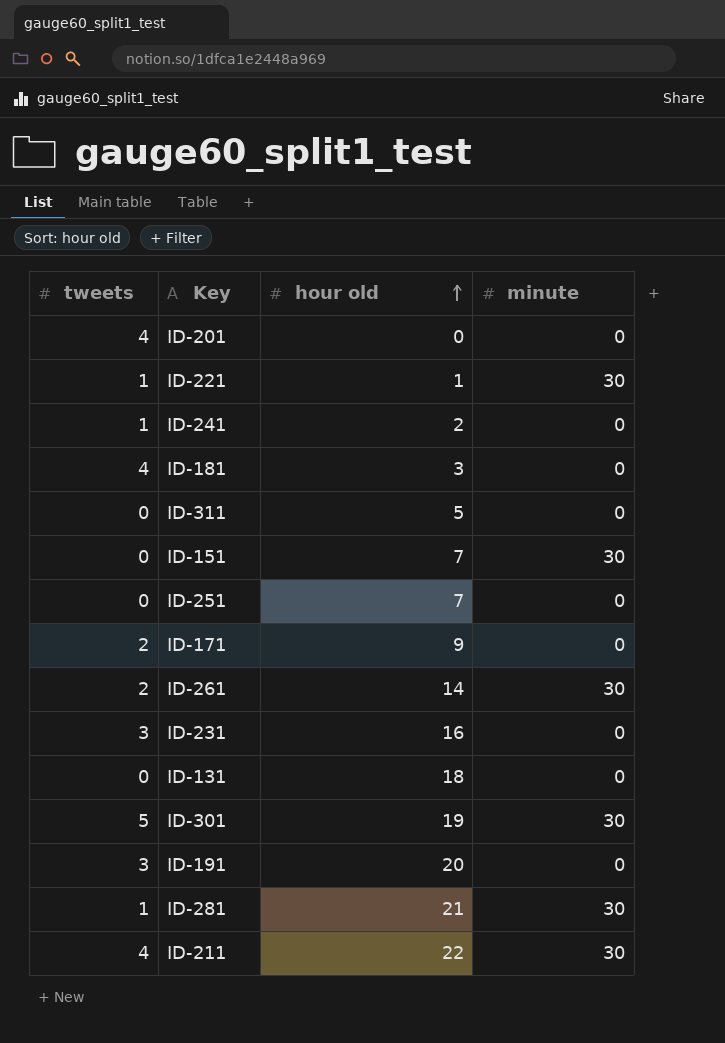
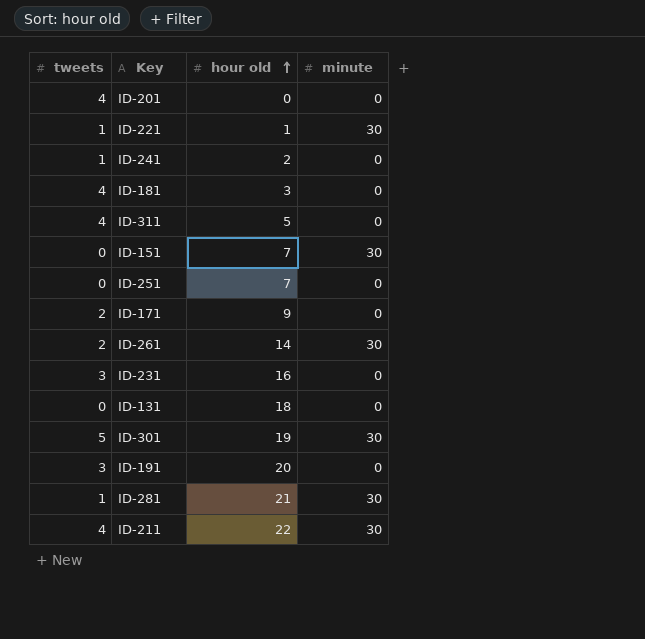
ID-311 | tweets: 0 -> 4

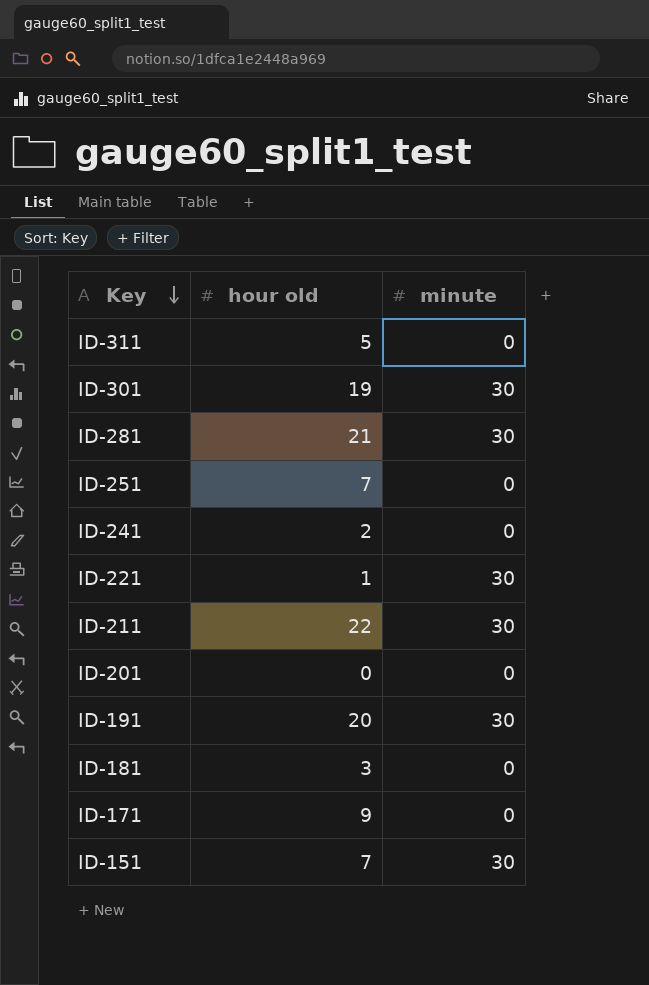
row order: hour old ascending -> Key descending
column tweets | position: 1 -> none
row ID-261: 2 | 14 | 30 -> none
row ID-231: 3 | 16 | 0 -> none
row ID-131: 0 | 18 | 0 -> none
ID-191 | minute: 0 -> 30

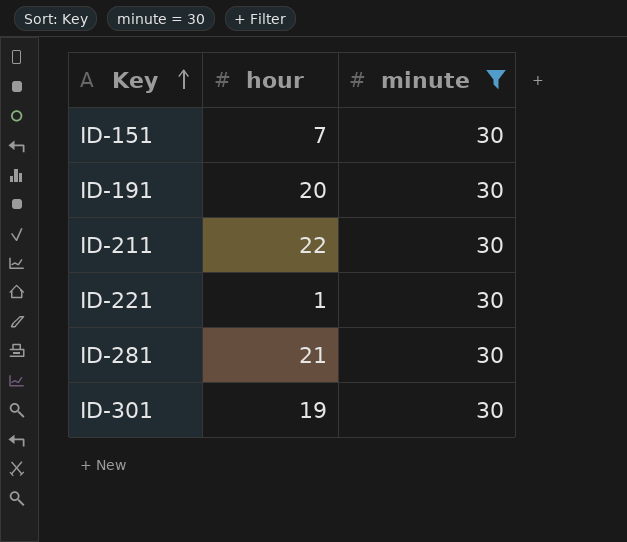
filter: none -> minute = 30
row order: Key descending -> Key ascending
column name: hour old -> hour

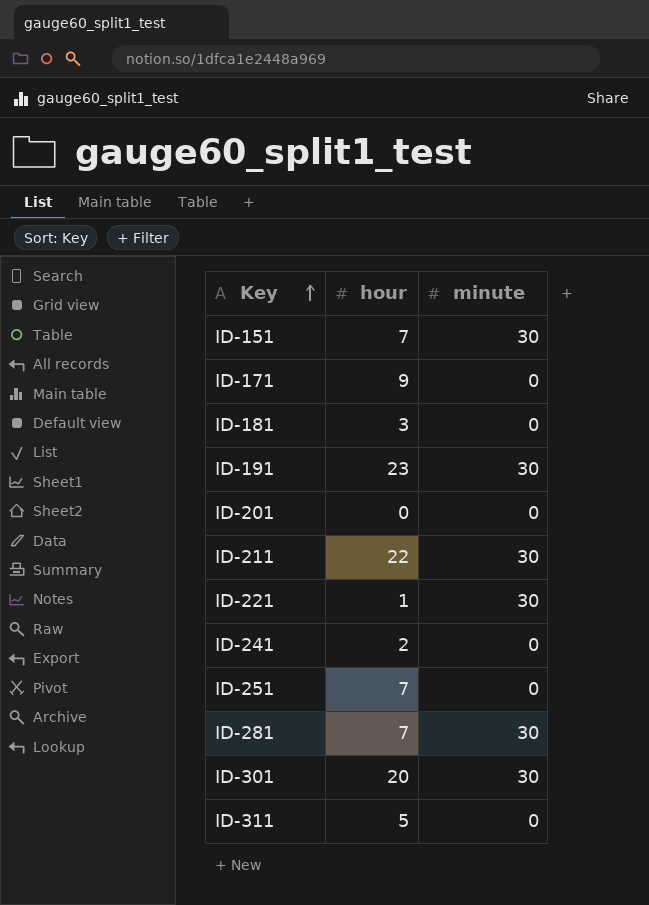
filter: minute = 30 -> none
ID-191 | hour: 20 -> 23
ID-281 | hour: 21 -> 7
ID-301 | hour: 19 -> 20

